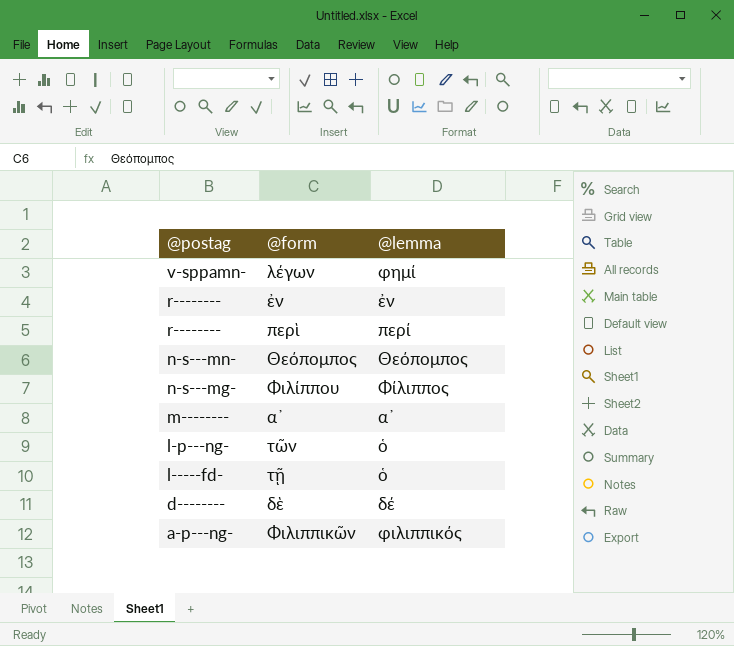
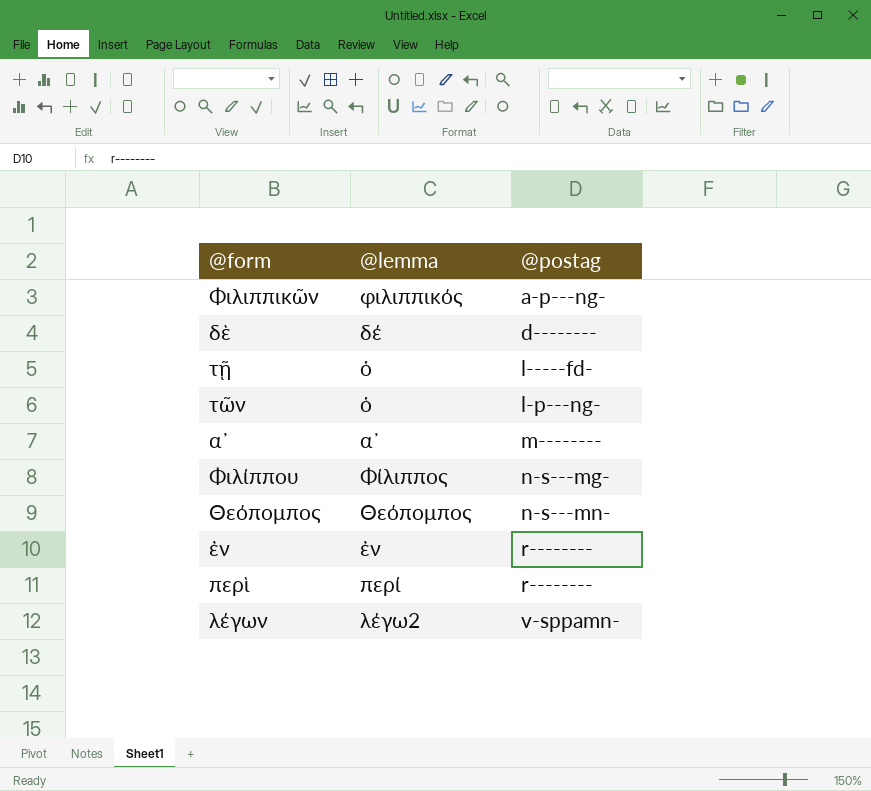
row order: @postag descending -> @postag ascending
column @postag | position: 1 -> 3
λέγων | @lemma: φημί -> λέγω2

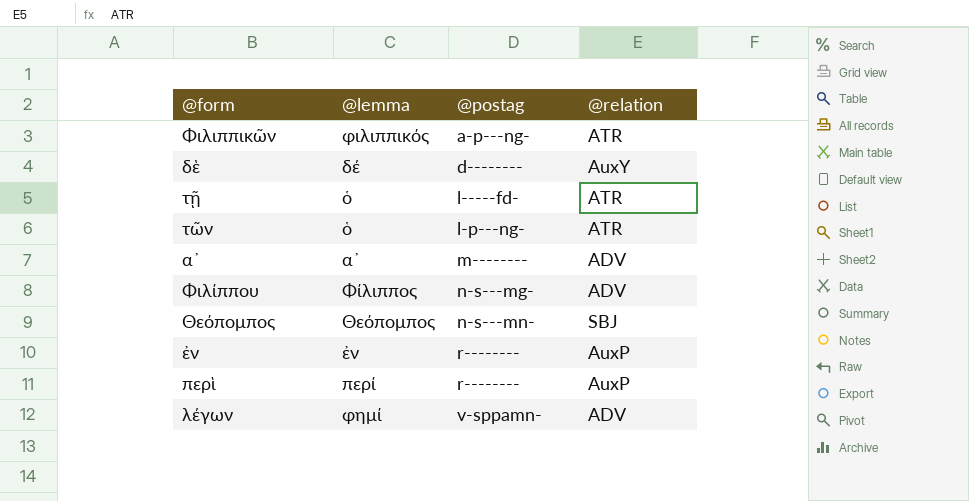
column @relation | position: none -> 4
λέγων | @lemma: λέγω2 -> φημί

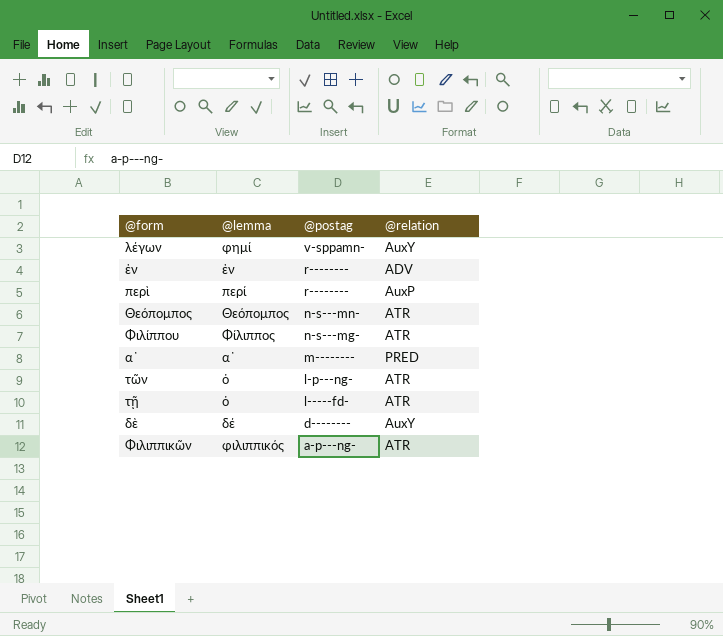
row order: @postag ascending -> @postag descending
λέγων | @relation: ADV -> AuxY
ἐν | @relation: AuxP -> ADV
Θεόπομπος | @relation: SBJ -> ATR
Φιλίππου | @relation: ADV -> ATR
α᾽ | @relation: ADV -> PRED

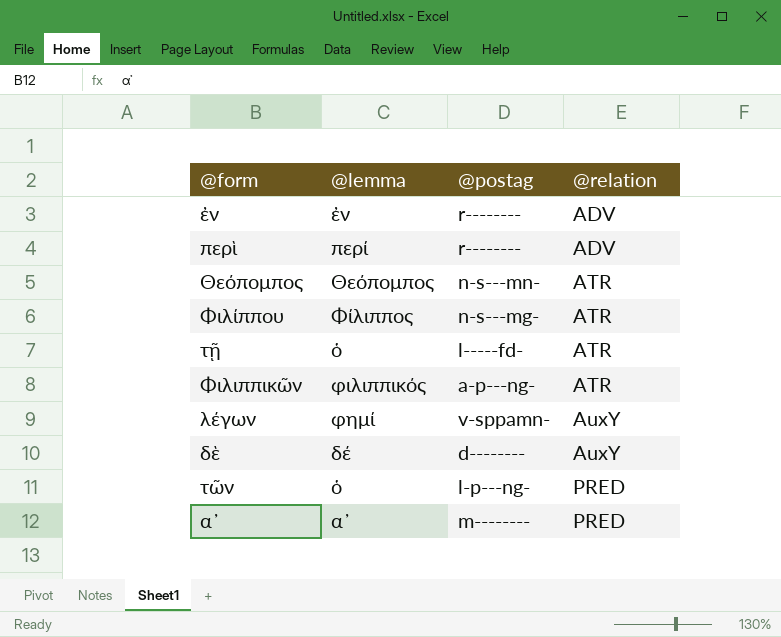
row order: @postag descending -> @relation ascending
περὶ | @relation: AuxP -> ADV
τῶν | @relation: ATR -> PRED

